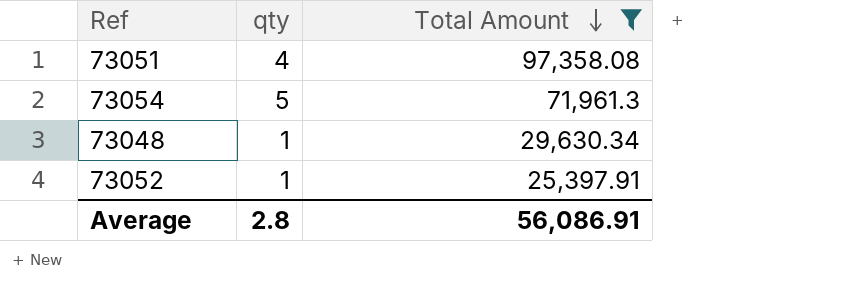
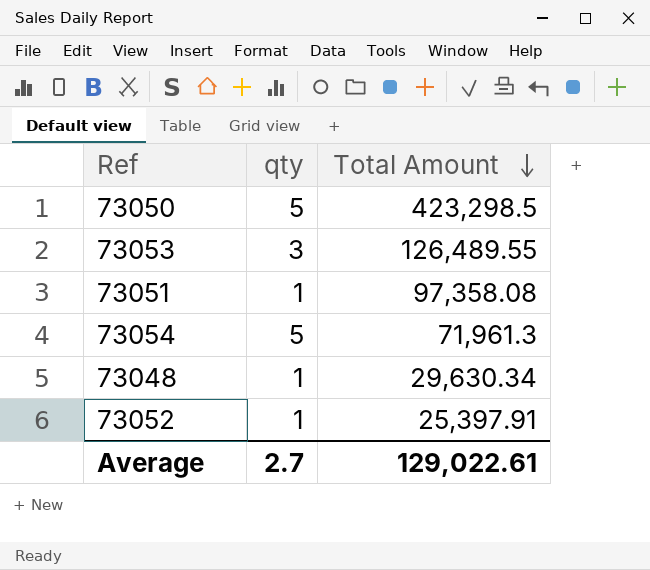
filter: Total Amount <= 97,358.08 -> none
73051 | qty: 4 -> 1
Average | qty: 2.8 -> 2.7
Average | Total Amount: 56,086.91 -> 129,022.61

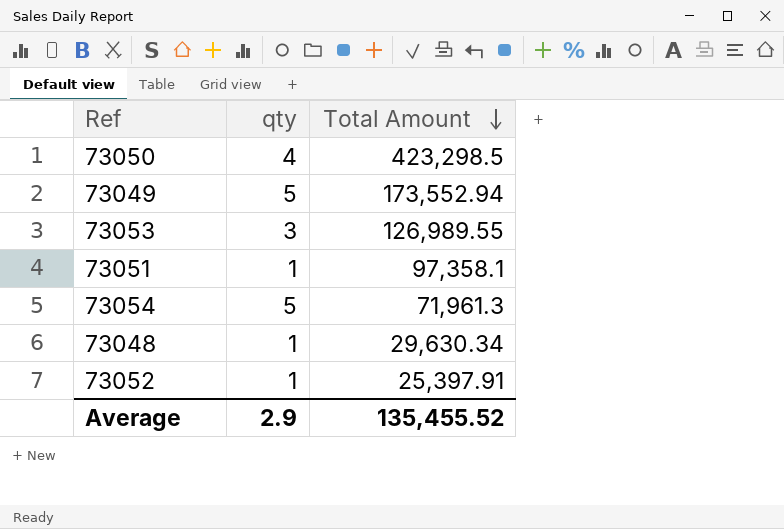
73050 | qty: 5 -> 4
row 73049: none -> 5 | 173,552.94
73053 | Total Amount: 126,489.55 -> 126,989.55
73051 | Total Amount: 97,358.08 -> 97,358.1
Average | qty: 2.7 -> 2.9
Average | Total Amount: 129,022.61 -> 135,455.52

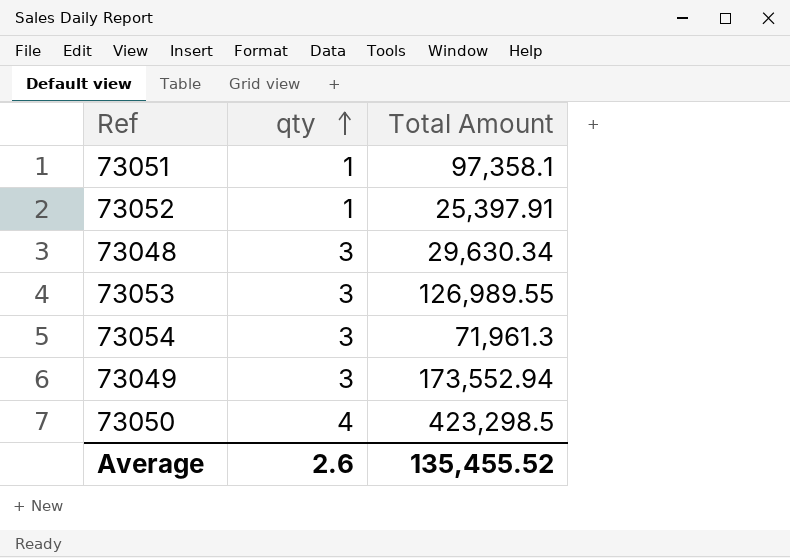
row order: Total Amount descending -> qty ascending
73048 | qty: 1 -> 3
73054 | qty: 5 -> 3
73049 | qty: 5 -> 3
Average | qty: 2.9 -> 2.6

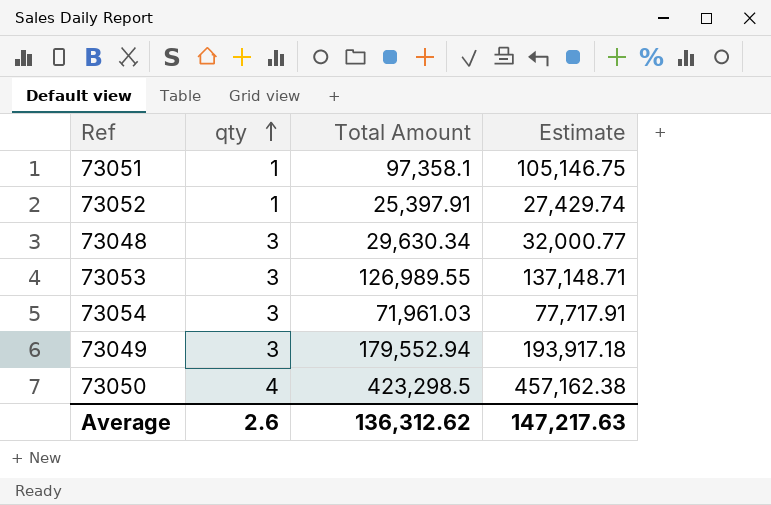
column Estimate | formula: none -> [Total Amount] * 1.08
73054 | Total Amount: 71,961.3 -> 71,961.03
73049 | Total Amount: 173,552.94 -> 179,552.94
Average | Total Amount: 135,455.52 -> 136,312.62

